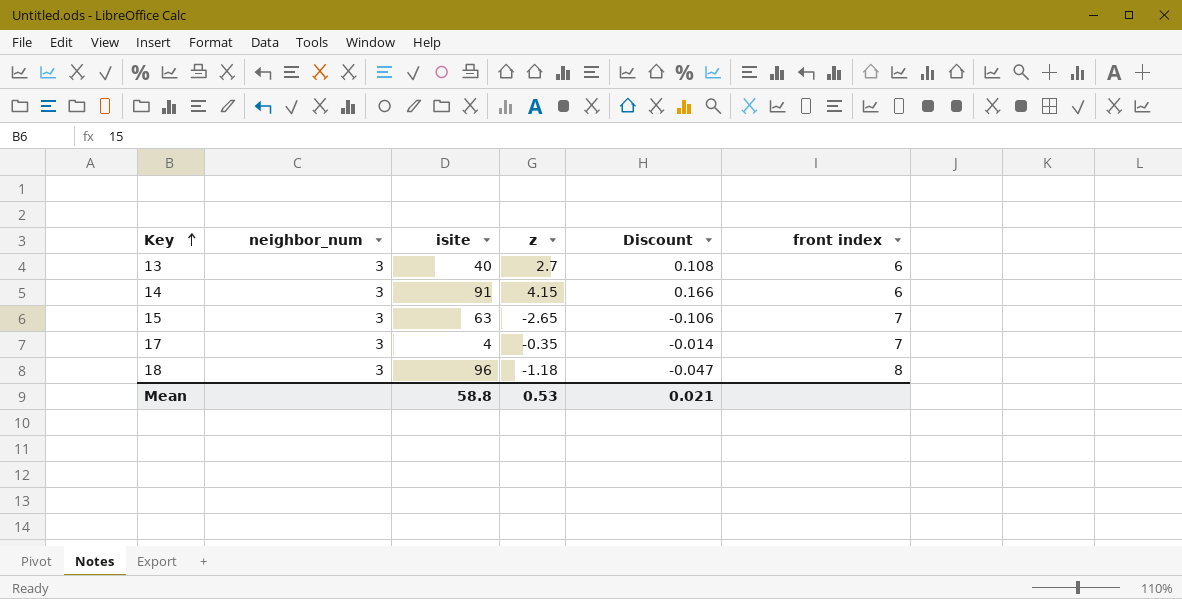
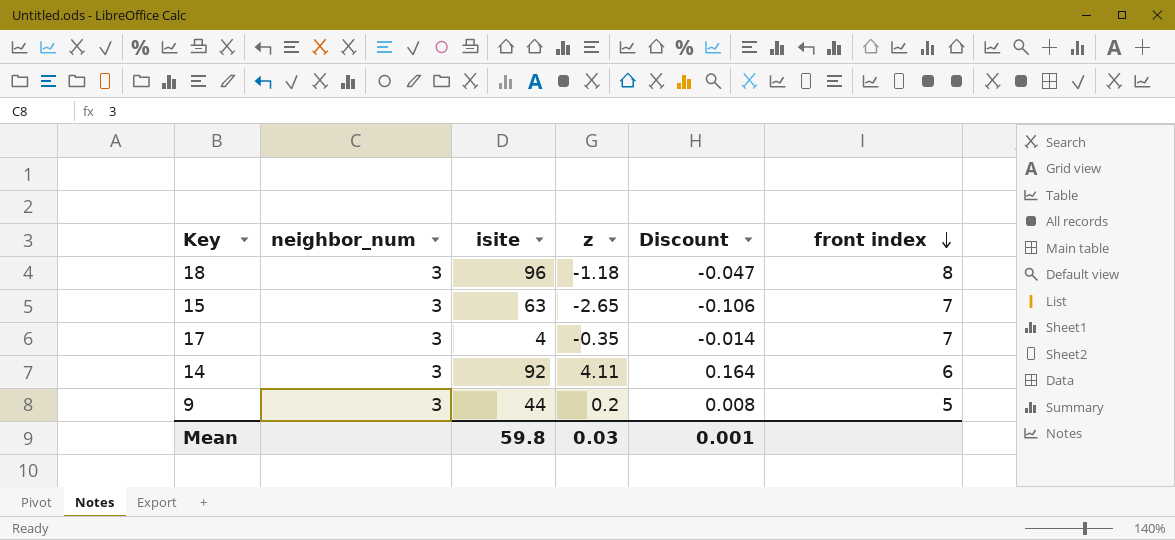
row order: Key ascending -> front index descending
row 13: 3 | 40 | 2.7 | 0.108 | 6 -> none
14 | isite: 91 -> 92
14 | z: 4.15 -> 4.11
14 | Discount: 0.166 -> 0.164
row 9: none -> 3 | 44 | 0.2 | 0.008 | 5
Mean | isite: 58.8 -> 59.8
Mean | z: 0.53 -> 0.03
Mean | Discount: 0.021 -> 0.001

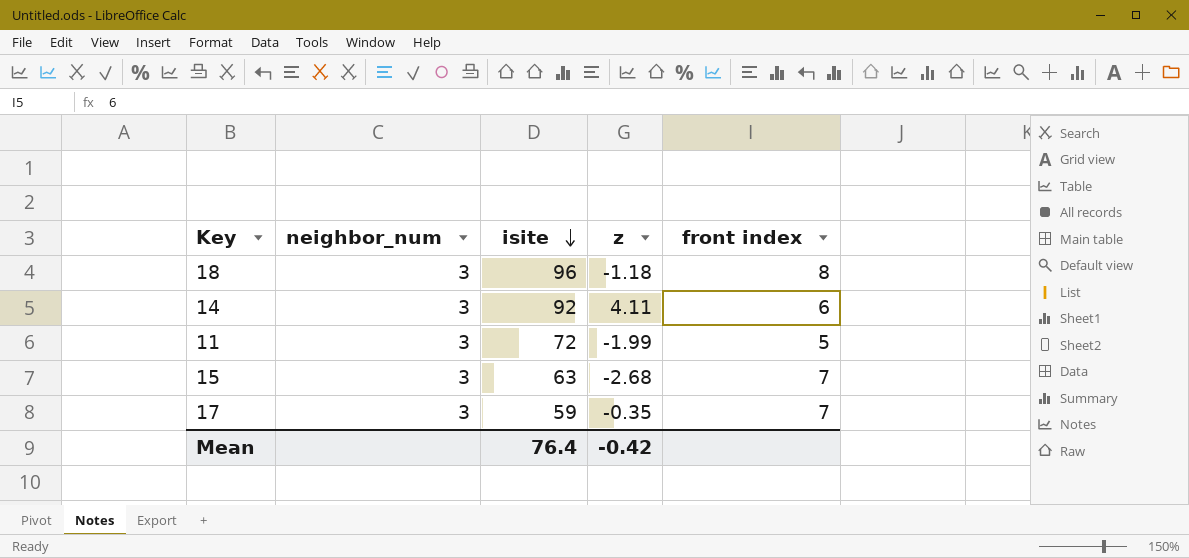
row order: front index descending -> isite descending
column Discount | formula: [z] * 0.04 -> none
row 9: 3 | 44 | 0.2 | 0.008 | 5 -> none
row 11: none -> 3 | 72 | -1.99 | 5
15 | z: -2.65 -> -2.68
17 | isite: 4 -> 59
Mean | isite: 59.8 -> 76.4
Mean | z: 0.03 -> -0.42

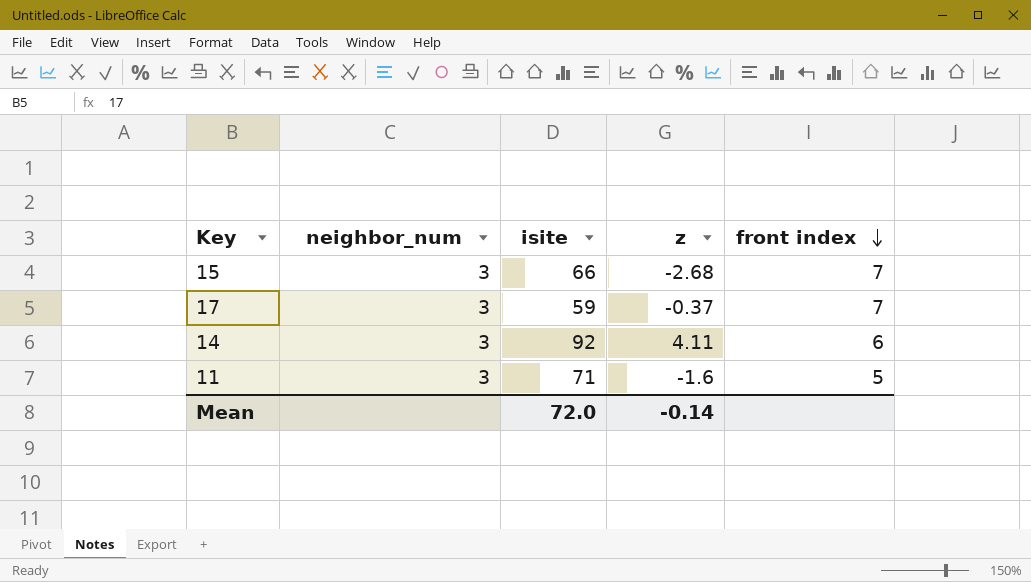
row order: isite descending -> front index descending
row 18: 3 | 96 | -1.18 | 8 -> none
15 | isite: 63 -> 66
17 | z: -0.35 -> -0.37
11 | isite: 72 -> 71
11 | z: -1.99 -> -1.6
Mean | isite: 76.4 -> 72.0
Mean | z: -0.42 -> -0.14

